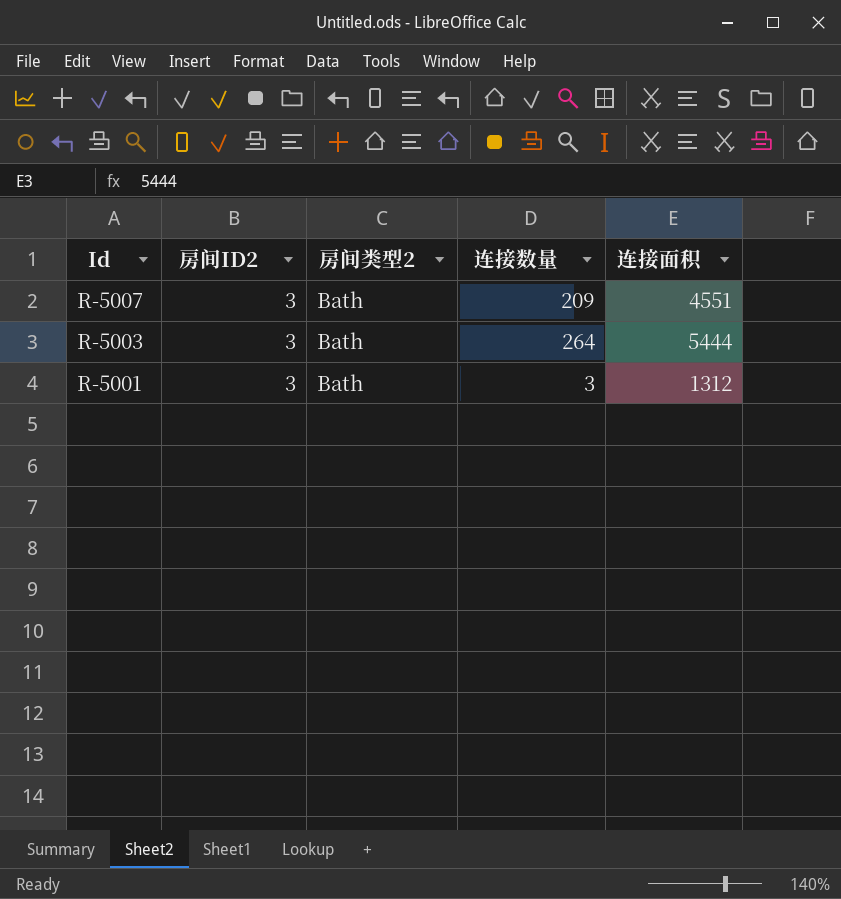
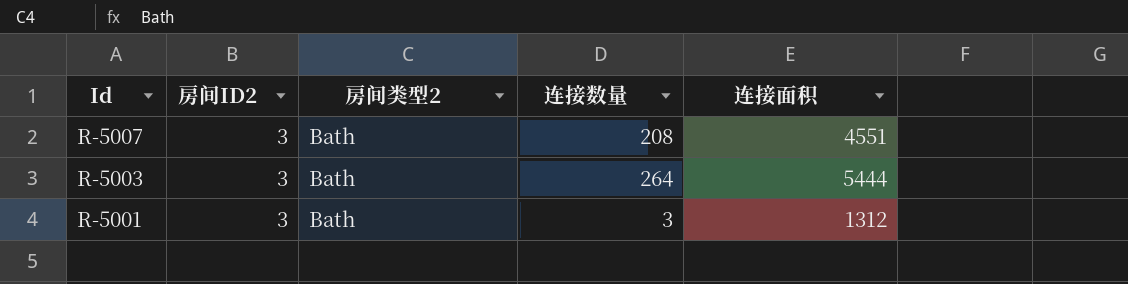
R-5007 | 连接数量: 209 -> 208

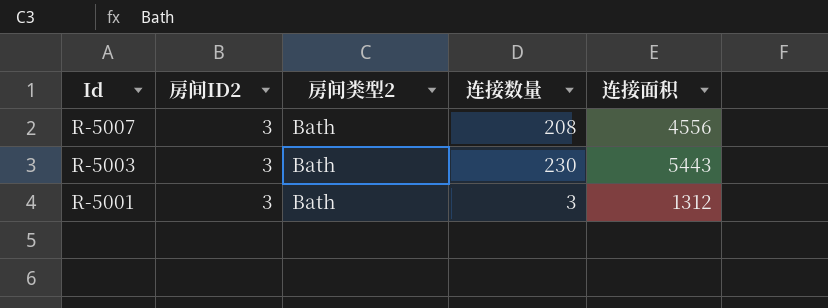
R-5007 | 连接面积: 4551 -> 4556
R-5003 | 连接数量: 264 -> 230
R-5003 | 连接面积: 5444 -> 5443

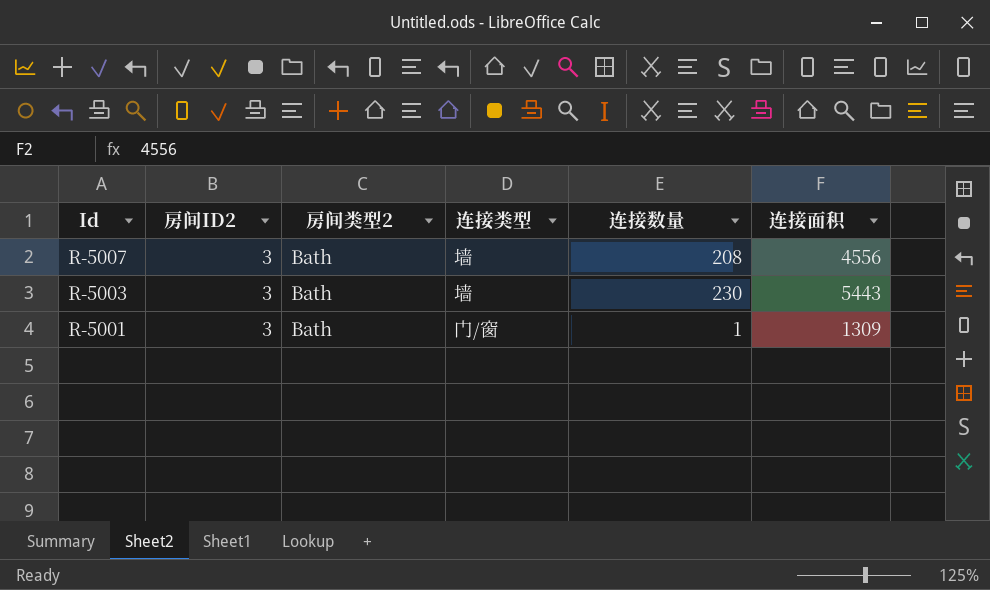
column 连接类型 | position: none -> 4
R-5001 | 连接数量: 3 -> 1
R-5001 | 连接面积: 1312 -> 1309

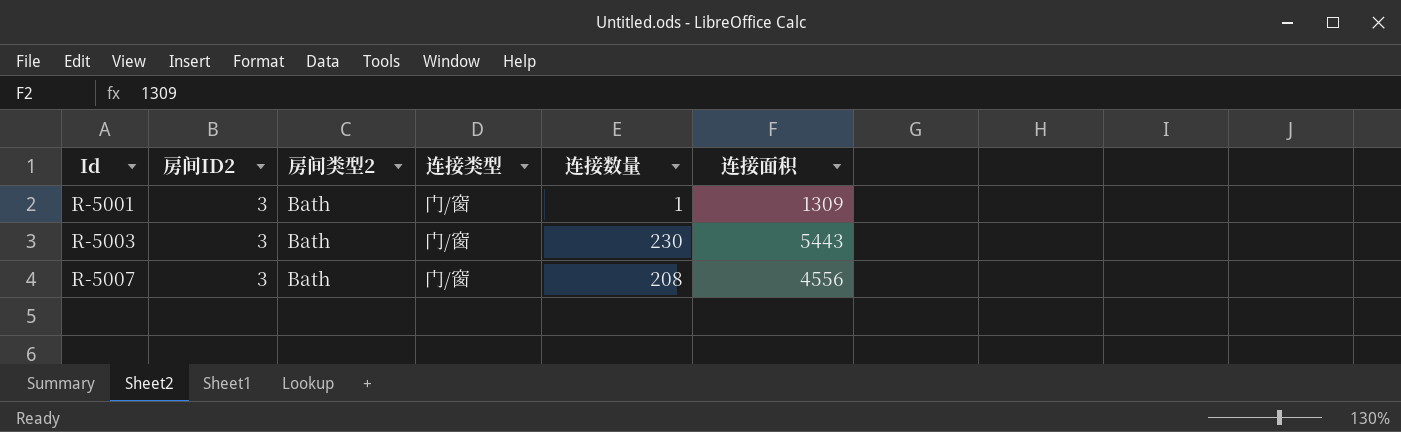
row order: Id descending -> Id ascending
R-5003 | 连接类型: 墙 -> 门/窗
R-5007 | 连接类型: 墙 -> 门/窗

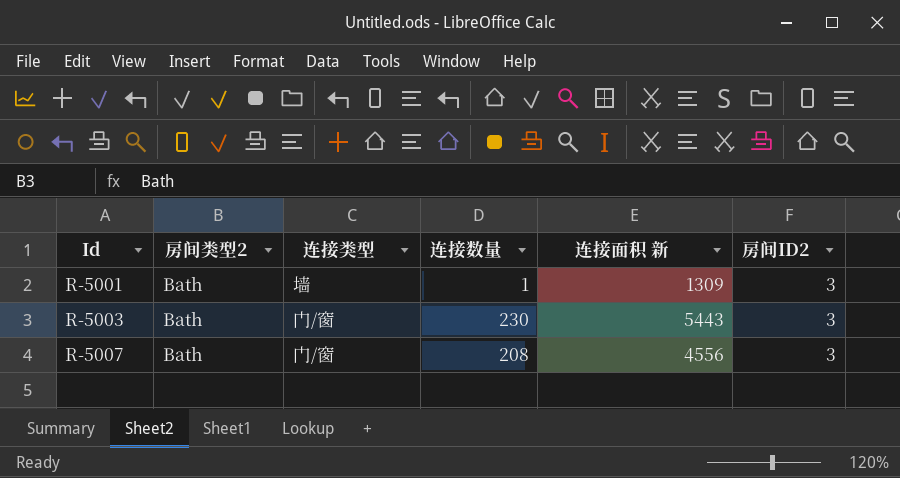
column name: 连接面积 -> 连接面积 新
column 房间ID2 | position: 2 -> 6
R-5001 | 连接类型: 门/窗 -> 墙

